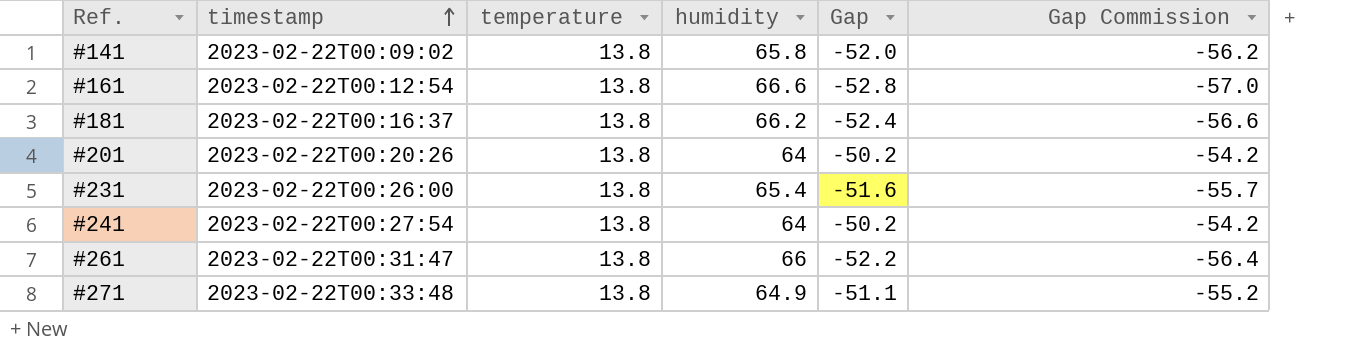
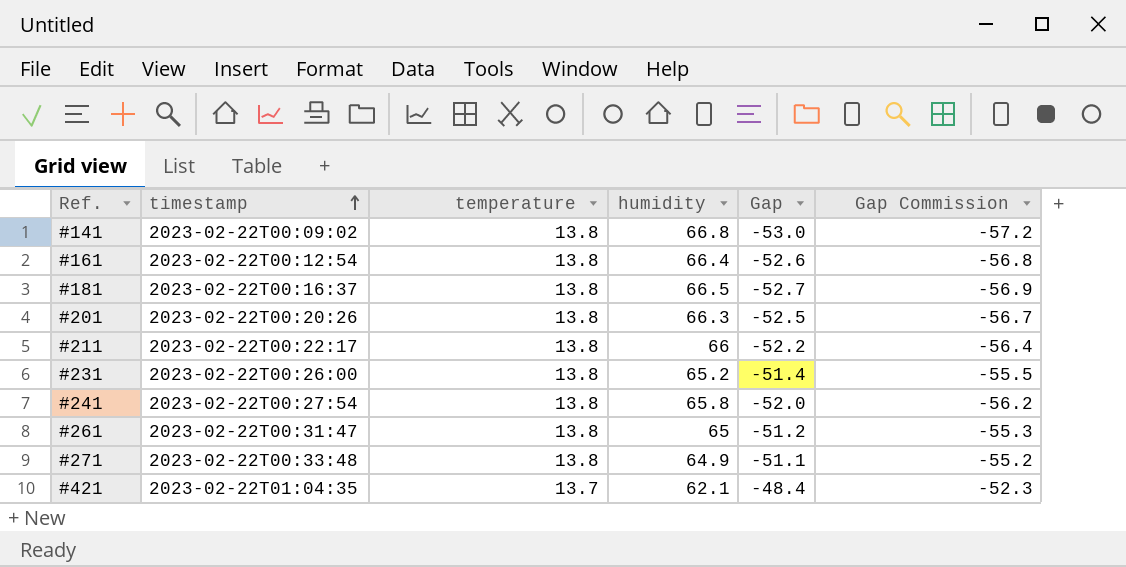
#141 | humidity: 65.8 -> 66.8
#141 | Gap: -52.0 -> -53.0
#141 | Gap Commission: -56.2 -> -57.2
#161 | humidity: 66.6 -> 66.4
#161 | Gap: -52.8 -> -52.6
#161 | Gap Commission: -57.0 -> -56.8
#181 | humidity: 66.2 -> 66.5
#181 | Gap: -52.4 -> -52.7
#181 | Gap Commission: -56.6 -> -56.9
#201 | humidity: 64 -> 66.3
#201 | Gap: -50.2 -> -52.5
#201 | Gap Commission: -54.2 -> -56.7
row #211: none -> 2023-02-22T00:22:17 | 13.8 | 66 | -52.2 | -56.4
#231 | humidity: 65.4 -> 65.2
#231 | Gap: -51.6 -> -51.4
#231 | Gap Commission: -55.7 -> -55.5
#241 | humidity: 64 -> 65.8
#241 | Gap: -50.2 -> -52.0
#241 | Gap Commission: -54.2 -> -56.2
#261 | humidity: 66 -> 65
#261 | Gap: -52.2 -> -51.2
#261 | Gap Commission: -56.4 -> -55.3
row #421: none -> 2023-02-22T01:04:35 | 13.7 | 62.1 | -48.4 | -52.3

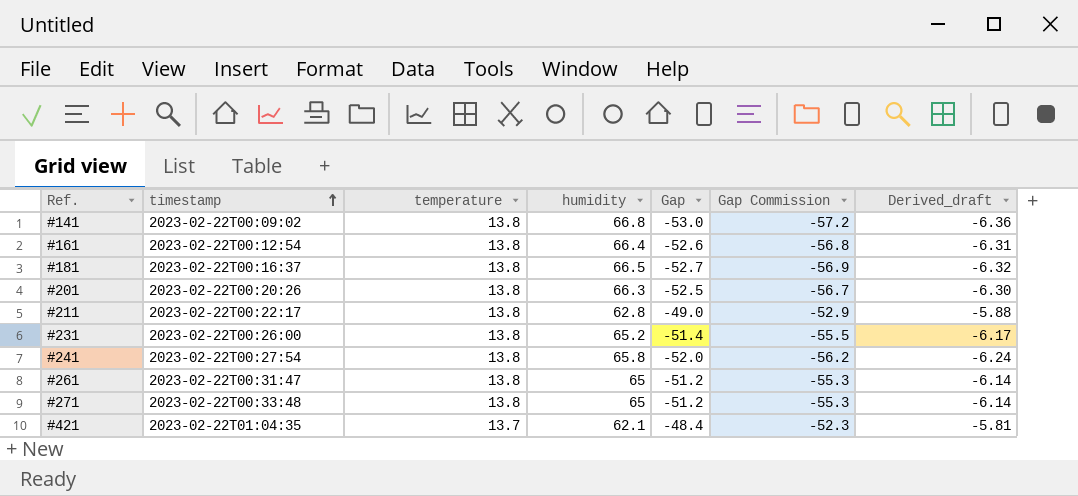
column Derived_draft | formula: none -> [Gap] * 0.12
#211 | humidity: 66 -> 62.8
#211 | Gap: -52.2 -> -49.0
#211 | Gap Commission: -56.4 -> -52.9
#271 | humidity: 64.9 -> 65
#271 | Gap: -51.1 -> -51.2
#271 | Gap Commission: -55.2 -> -55.3

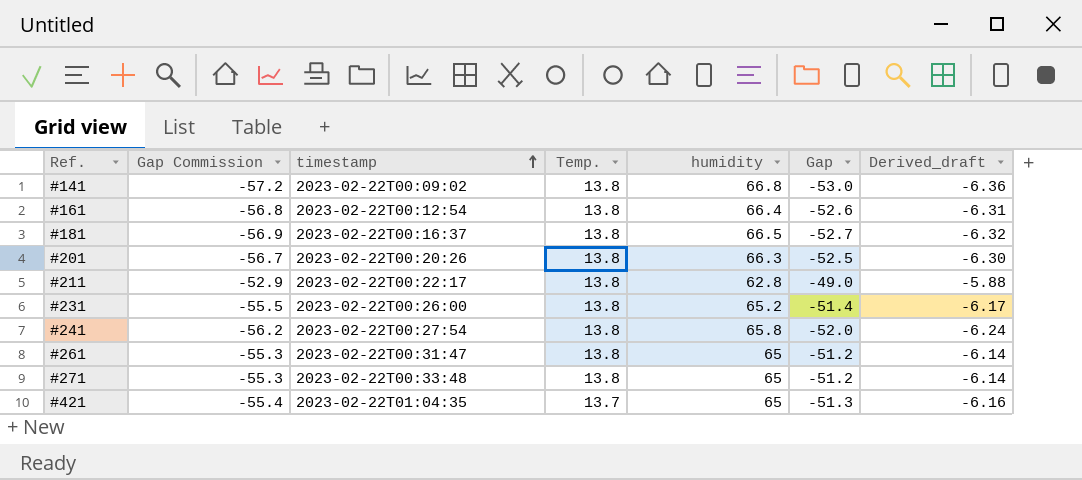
column Gap Commission | position: 6 -> 2
column name: temperature -> Temp.
#421 | Gap Commission: -52.3 -> -55.4
#421 | humidity: 62.1 -> 65
#421 | Gap: -48.4 -> -51.3
#421 | Derived_draft: -5.81 -> -6.16

